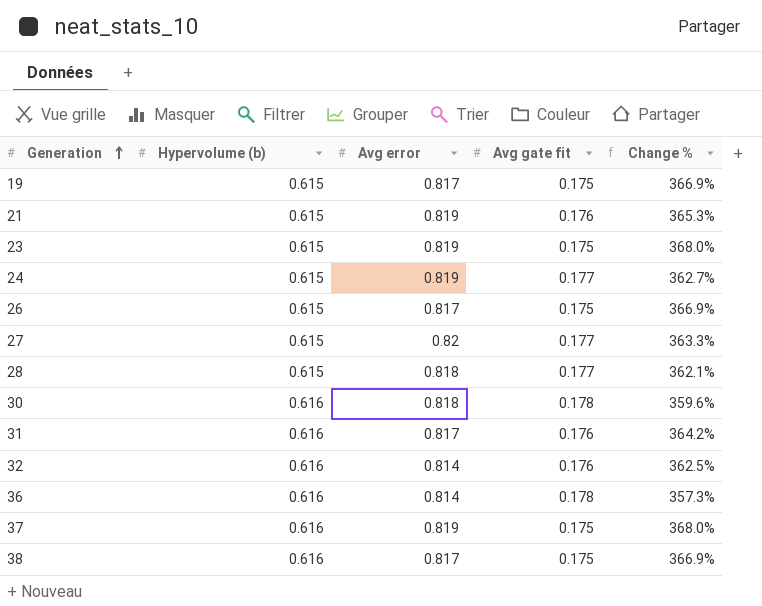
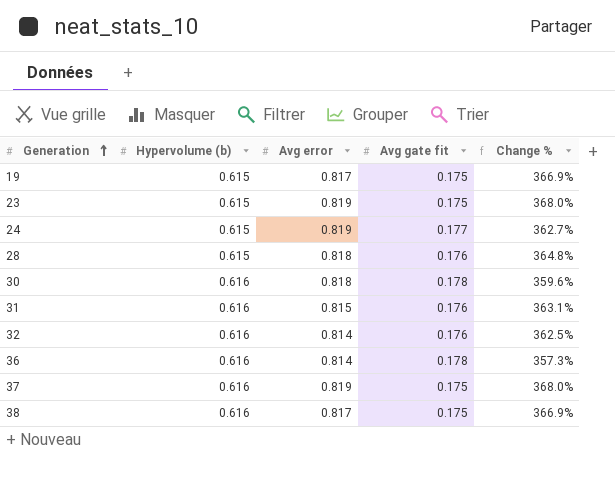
row 21: 0.615 | 0.819 | 0.176 | 365.3% -> none
row 26: 0.615 | 0.817 | 0.175 | 366.9% -> none
row 27: 0.615 | 0.82 | 0.177 | 363.3% -> none
28 | Avg gate fit: 0.177 -> 0.176
28 | Change %: 362.1% -> 364.8%
31 | Avg error: 0.817 -> 0.815
31 | Change %: 364.2% -> 363.1%

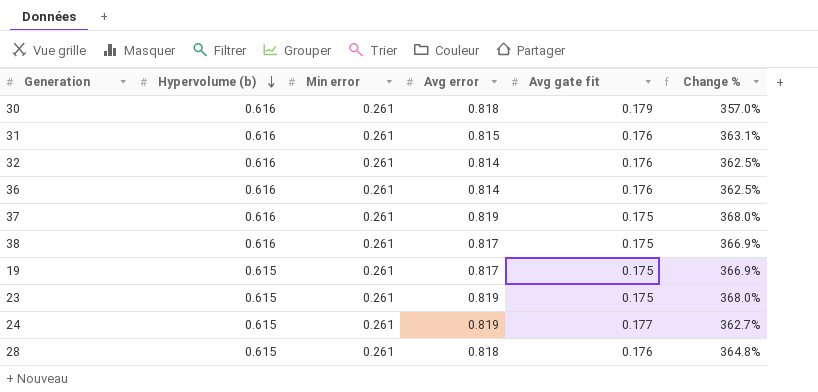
row order: Generation ascending -> Hypervolume (b) descending
column Min error | position: none -> 3
30 | Avg gate fit: 0.178 -> 0.179
30 | Change %: 359.6% -> 357.0%
36 | Avg gate fit: 0.178 -> 0.176
36 | Change %: 357.3% -> 362.5%

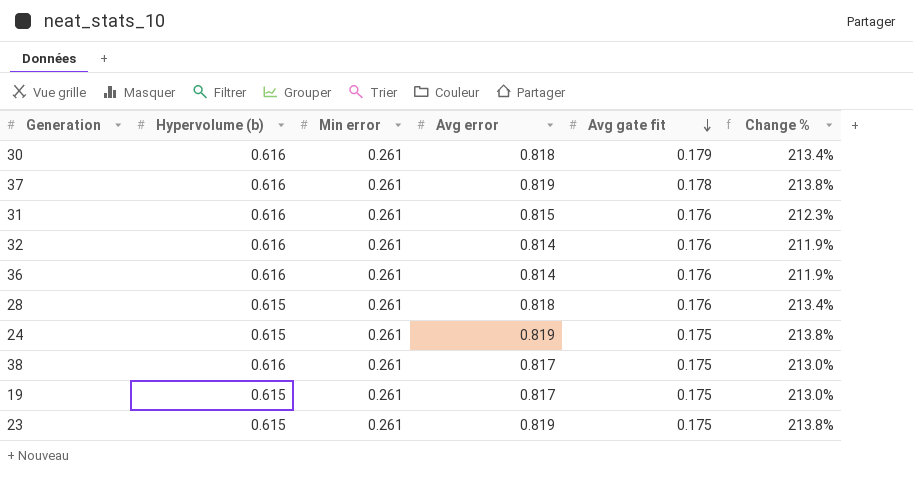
row order: Hypervolume (b) descending -> Avg gate fit descending
column Change % | formula: ([Avg error] - [Avg gate fit]) / [Avg gate fit] -> ([Avg error] - [Min error]) / [Min error]
37 | Avg gate fit: 0.175 -> 0.178
24 | Avg gate fit: 0.177 -> 0.175

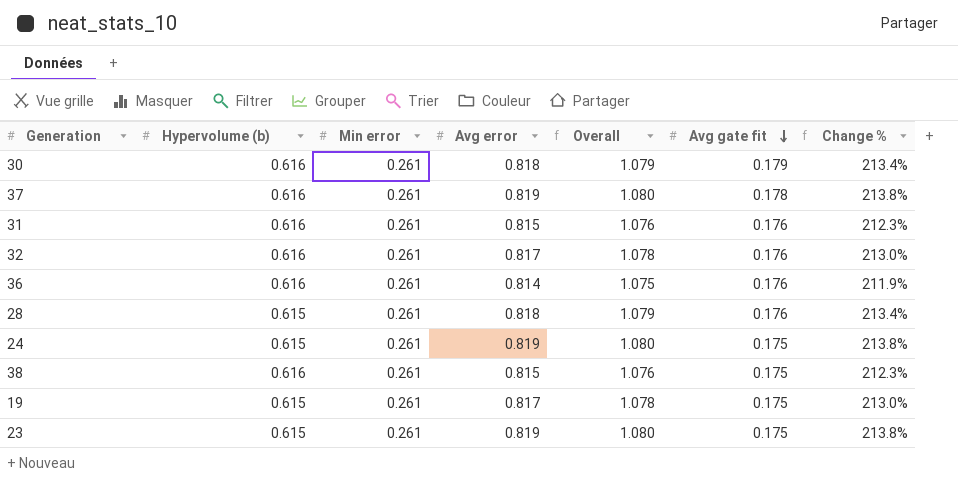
column Overall | formula: none -> [Min error] + [Avg error]
32 | Avg error: 0.814 -> 0.817
32 | Change %: 211.9% -> 213.0%
38 | Avg error: 0.817 -> 0.815
38 | Change %: 213.0% -> 212.3%

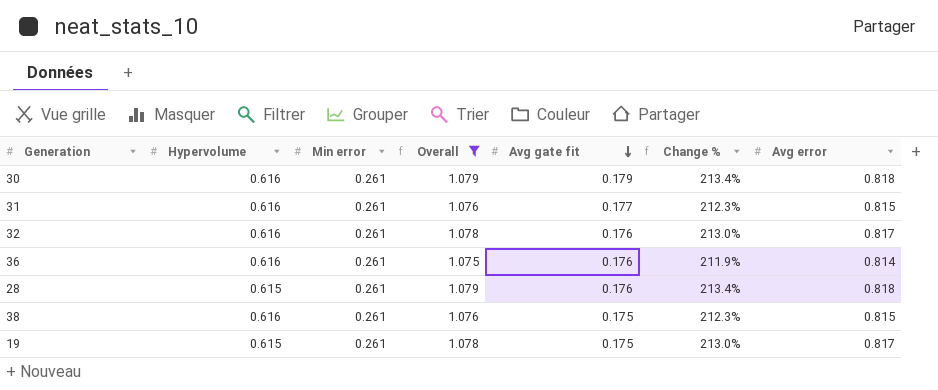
filter: none -> Overall != 1.080
column name: Hypervolume (b) -> Hypervolume
column Avg error | position: 4 -> 7
31 | Avg gate fit: 0.176 -> 0.177

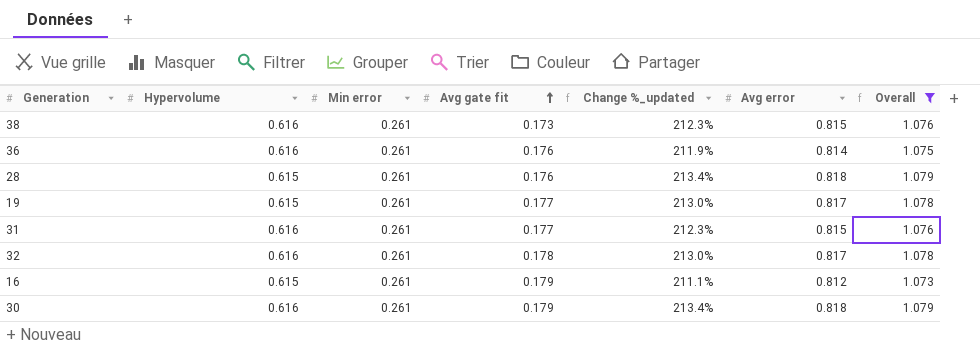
row order: Avg gate fit descending -> Avg gate fit ascending
column name: Change % -> Change %_updated
column Overall | position: 4 -> 7
38 | Avg gate fit: 0.175 -> 0.173
19 | Avg gate fit: 0.175 -> 0.177
32 | Avg gate fit: 0.176 -> 0.178
row 16: none -> 0.615 | 0.261 | 0.179 | 211.1% | 0.812 | 1.073

